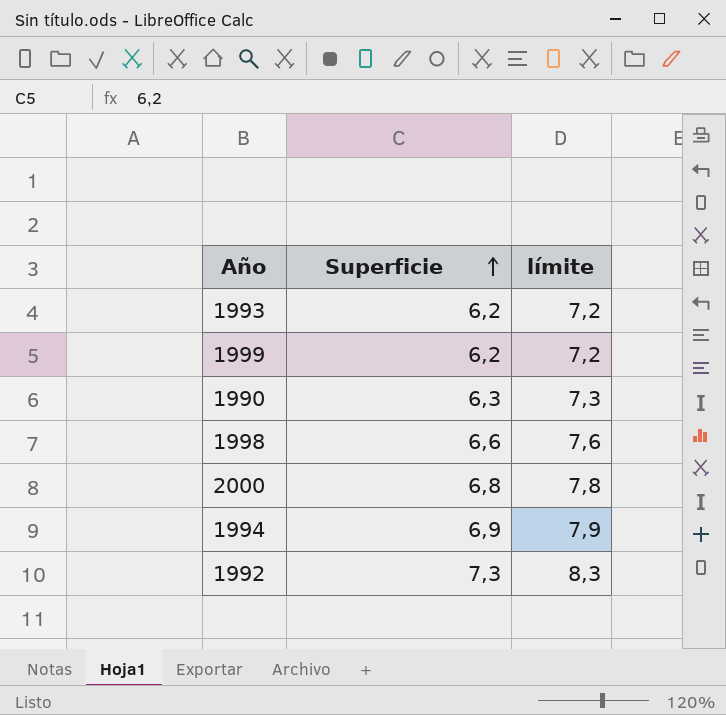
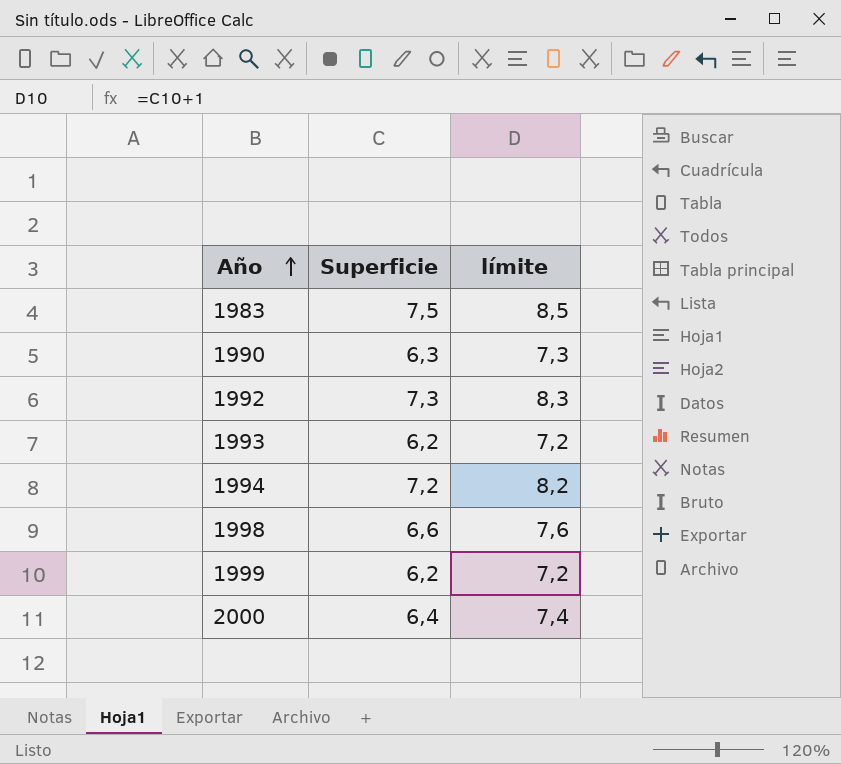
row order: Superficie ascending -> Año ascending
row 1983: none -> 7,5 | 8,5
1994 | Superficie: 6,9 -> 7,2
1994 | límite: 7,9 -> 8,2
2000 | Superficie: 6,8 -> 6,4
2000 | límite: 7,8 -> 7,4

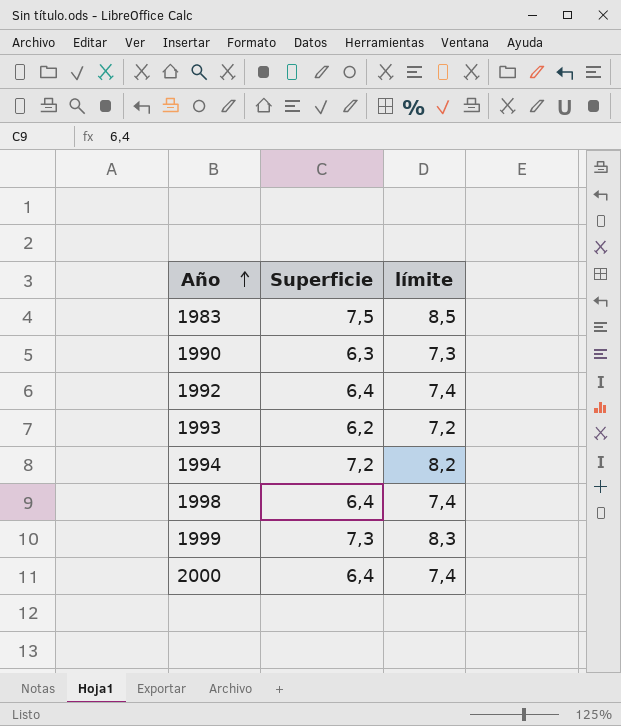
1992 | Superficie: 7,3 -> 6,4
1992 | límite: 8,3 -> 7,4
1998 | Superficie: 6,6 -> 6,4
1998 | límite: 7,6 -> 7,4
1999 | Superficie: 6,2 -> 7,3
1999 | límite: 7,2 -> 8,3

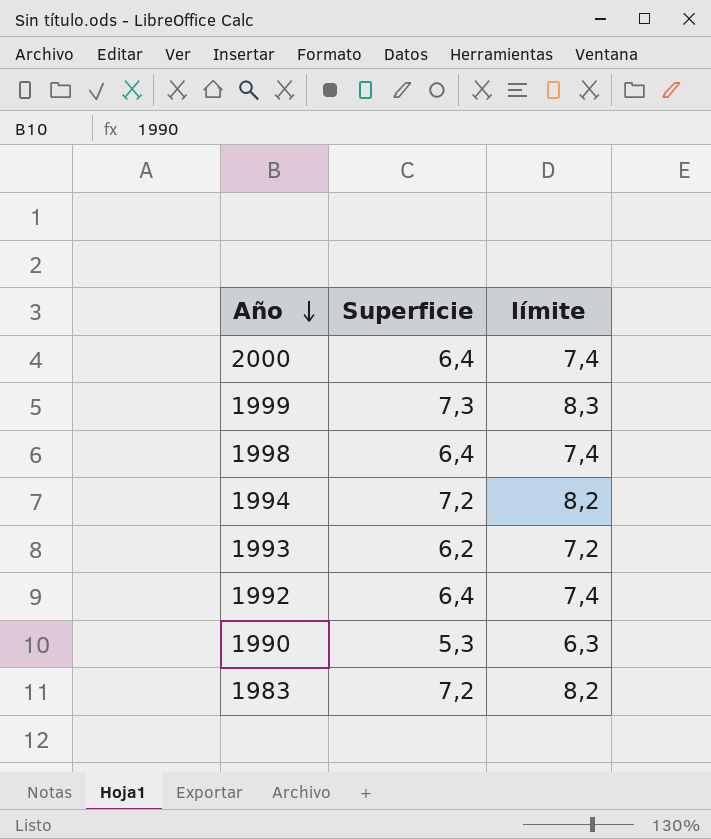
row order: Año ascending -> Año descending
1990 | Superficie: 6,3 -> 5,3
1990 | límite: 7,3 -> 6,3
1983 | Superficie: 7,5 -> 7,2
1983 | límite: 8,5 -> 8,2

